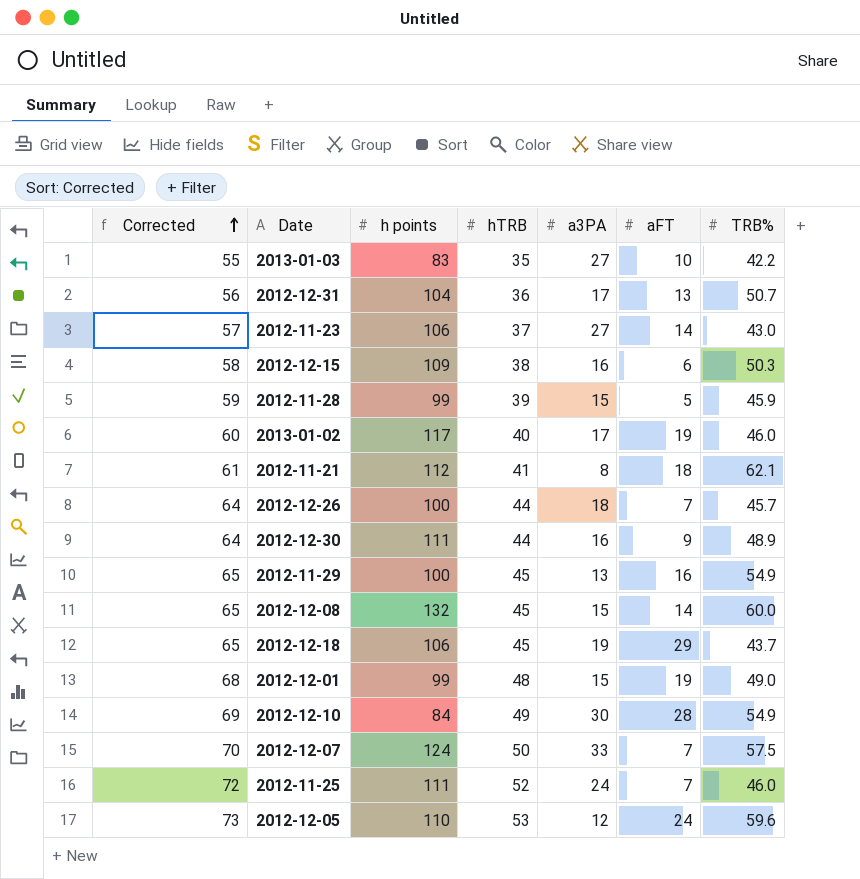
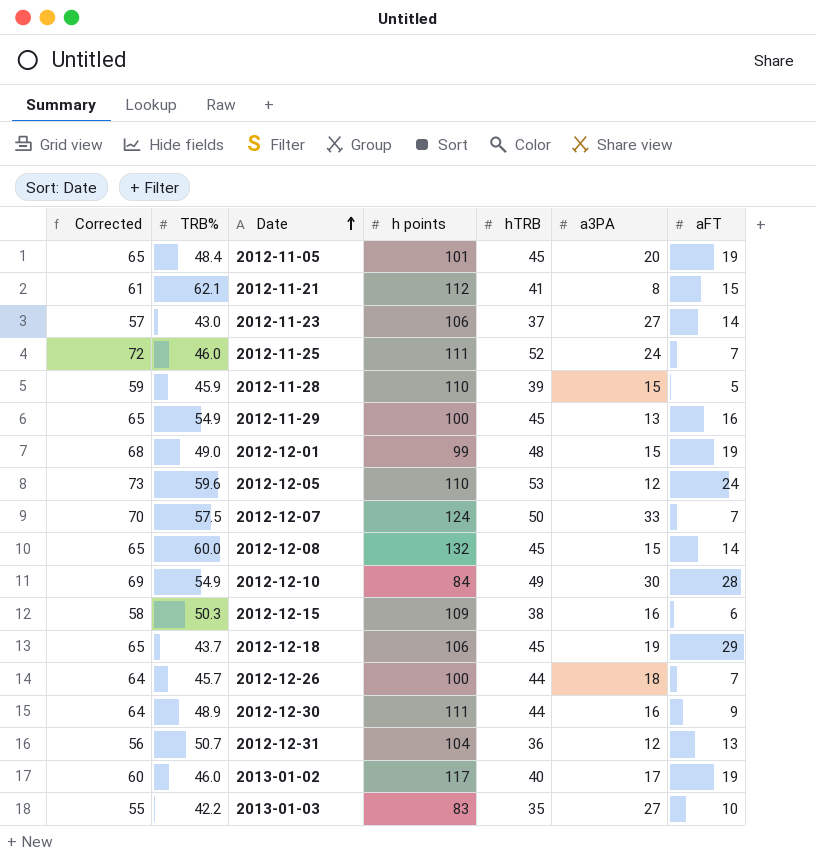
row order: Corrected ascending -> Date ascending
column TRB% | position: 7 -> 2
row 2012-11-05: none -> 65 | 48.4 | 101 | 45 | 20 | 19
2012-11-21 | aFT: 18 -> 15
2012-11-28 | h points: 99 -> 110
2012-12-31 | a3PA: 17 -> 12

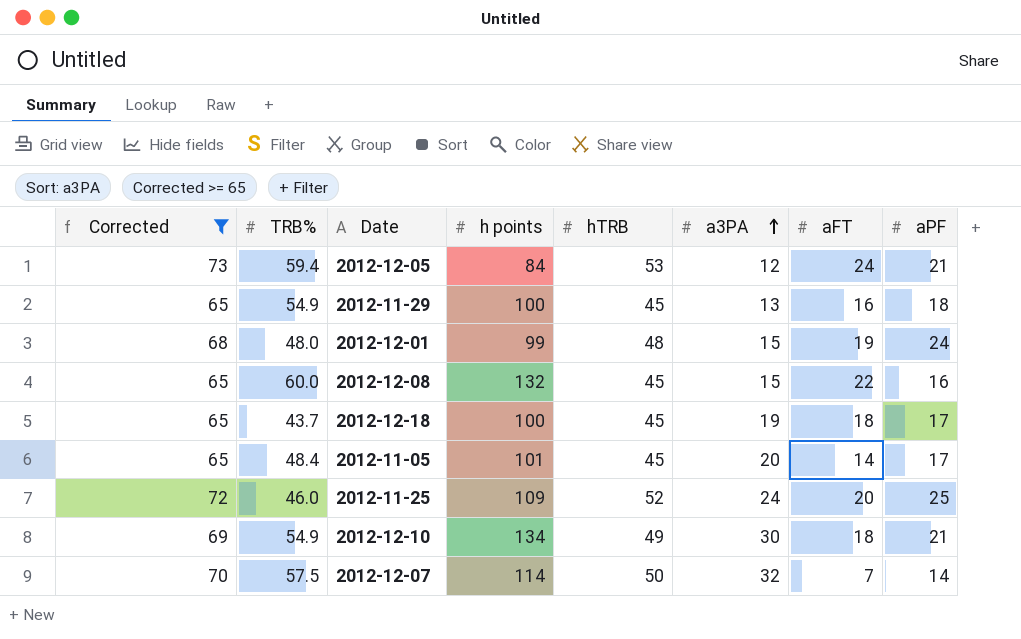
filter: none -> Corrected >= 65
row order: Date ascending -> a3PA ascending
column aPF | position: none -> 8
2012-12-05 | TRB%: 59.6 -> 59.4
2012-12-05 | h points: 110 -> 84
2012-12-01 | TRB%: 49.0 -> 48.0
2012-12-08 | aFT: 14 -> 22
2012-12-18 | h points: 106 -> 100
2012-12-18 | aFT: 29 -> 18
2012-11-05 | aFT: 19 -> 14
2012-11-25 | h points: 111 -> 109
2012-11-25 | aFT: 7 -> 20
2012-12-10 | h points: 84 -> 134
2012-12-10 | aFT: 28 -> 18
2012-12-07 | h points: 124 -> 114
2012-12-07 | a3PA: 33 -> 32

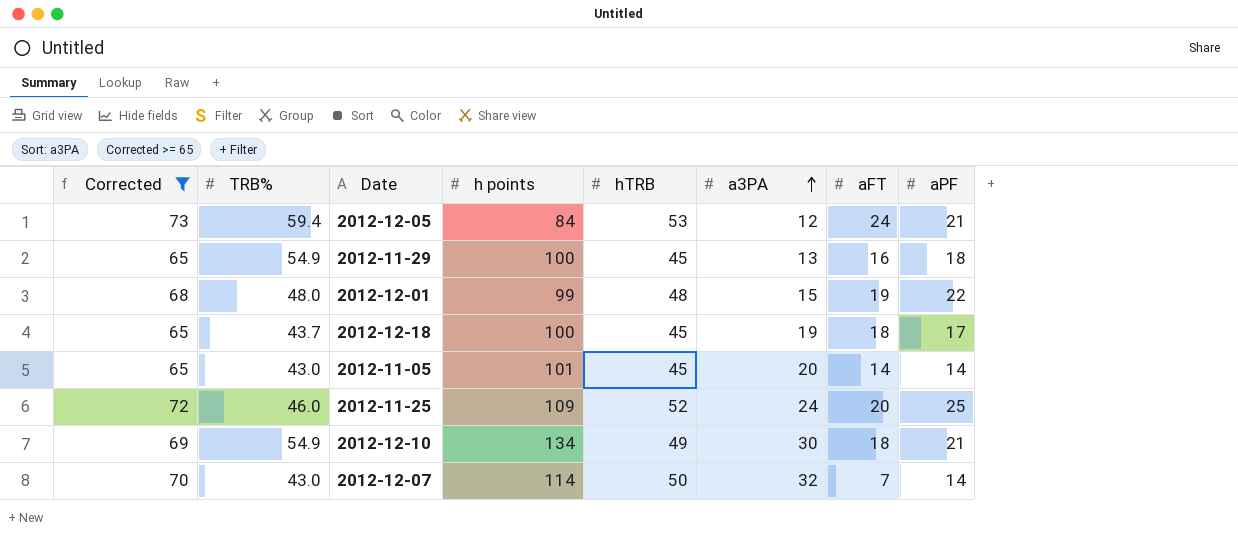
row 2012-12-08: 65 | 60.0 | 132 | 45 | 15 | 22 | 16 -> none
2012-12-01 | aPF: 24 -> 22
2012-11-05 | TRB%: 48.4 -> 43.0
2012-11-05 | aPF: 17 -> 14
2012-12-07 | TRB%: 57.5 -> 43.0

